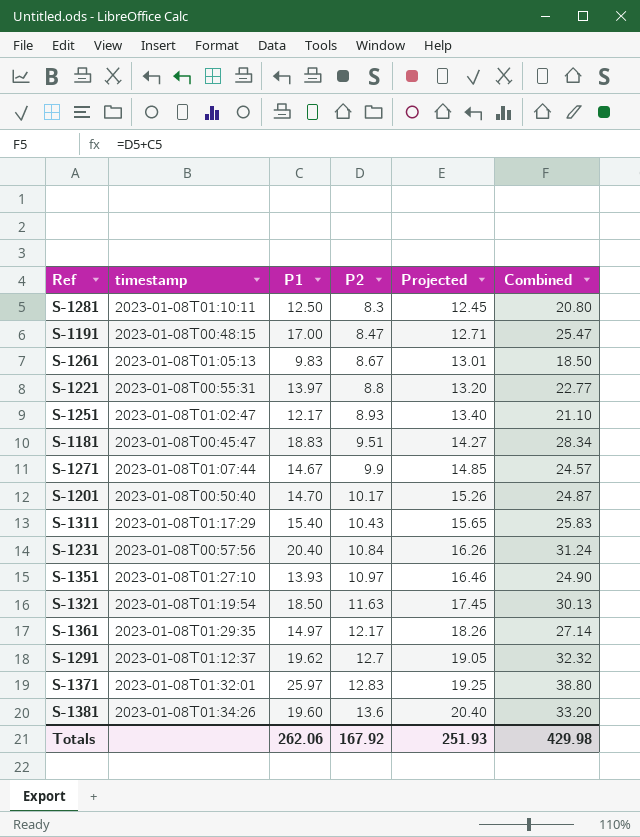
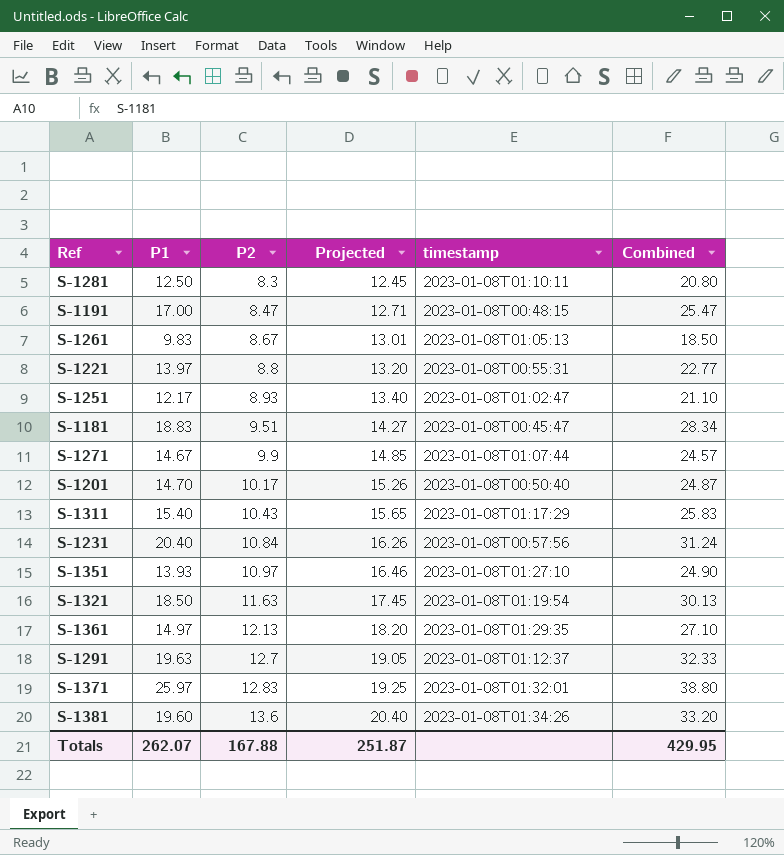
column timestamp | position: 2 -> 5
S-1361 | P2: 12.17 -> 12.13
S-1361 | Projected: 18.26 -> 18.20
S-1361 | Combined: 27.14 -> 27.10
S-1291 | P1: 19.62 -> 19.63
S-1291 | Combined: 32.32 -> 32.33
Totals | P1: 262.06 -> 262.07
Totals | P2: 167.92 -> 167.88
Totals | Projected: 251.93 -> 251.87
Totals | Combined: 429.98 -> 429.95

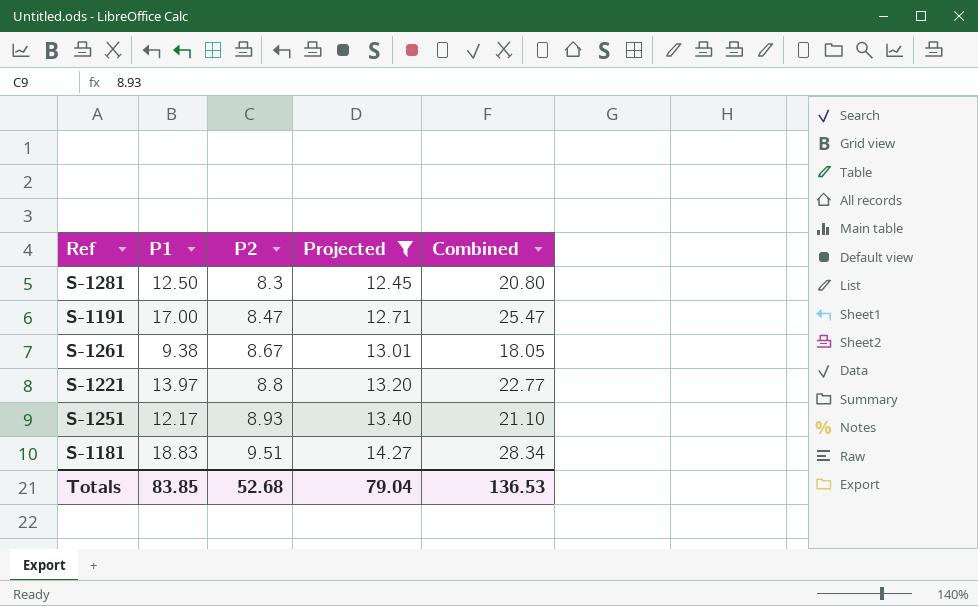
filter: none -> Projected <= 14.27
column timestamp | position: 5 -> none
S-1261 | P1: 9.83 -> 9.38
S-1261 | Combined: 18.50 -> 18.05
Totals | P1: 262.07 -> 83.85
Totals | P2: 167.88 -> 52.68
Totals | Projected: 251.87 -> 79.04
Totals | Combined: 429.95 -> 136.53

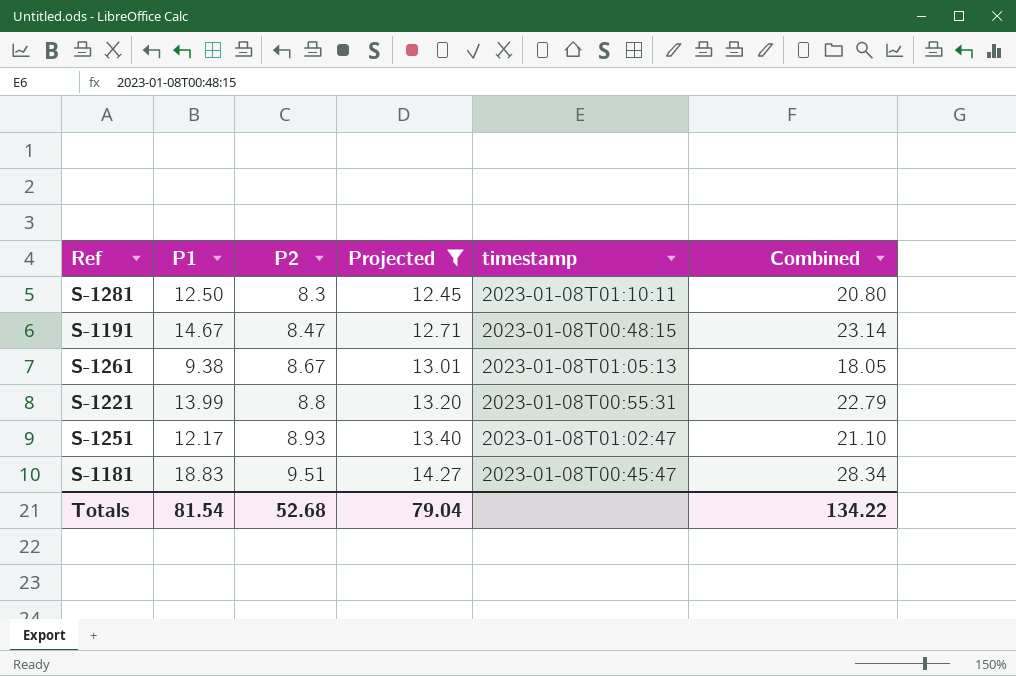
column timestamp | position: none -> 5
S-1191 | P1: 17.00 -> 14.67
S-1191 | Combined: 25.47 -> 23.14
S-1221 | P1: 13.97 -> 13.99
S-1221 | Combined: 22.77 -> 22.79
Totals | P1: 83.85 -> 81.54
Totals | Combined: 136.53 -> 134.22

